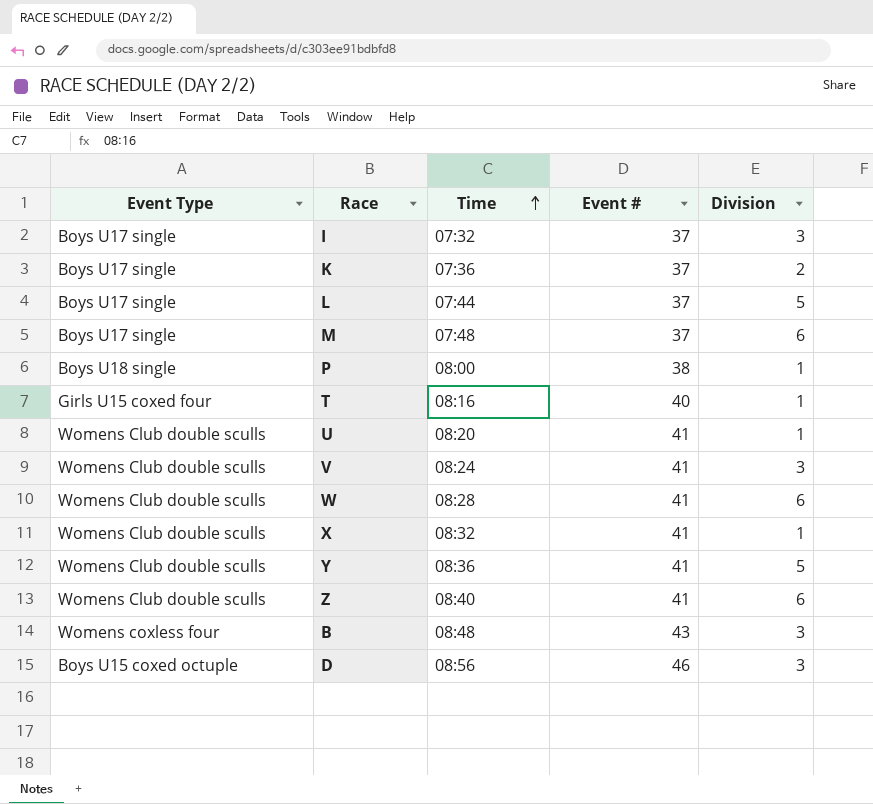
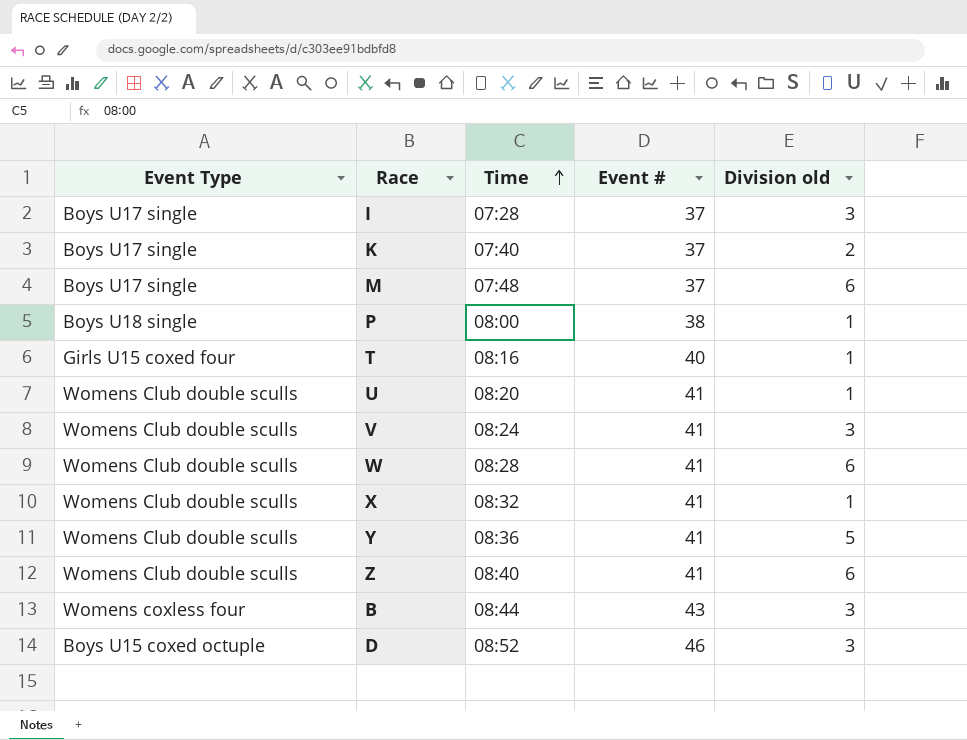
column name: Division -> Division old
row L: Boys U17 single | 07:44 | 37 | 5 -> none
I | Time: 07:32 -> 07:28
K | Time: 07:36 -> 07:40
B | Time: 08:48 -> 08:44
D | Time: 08:56 -> 08:52

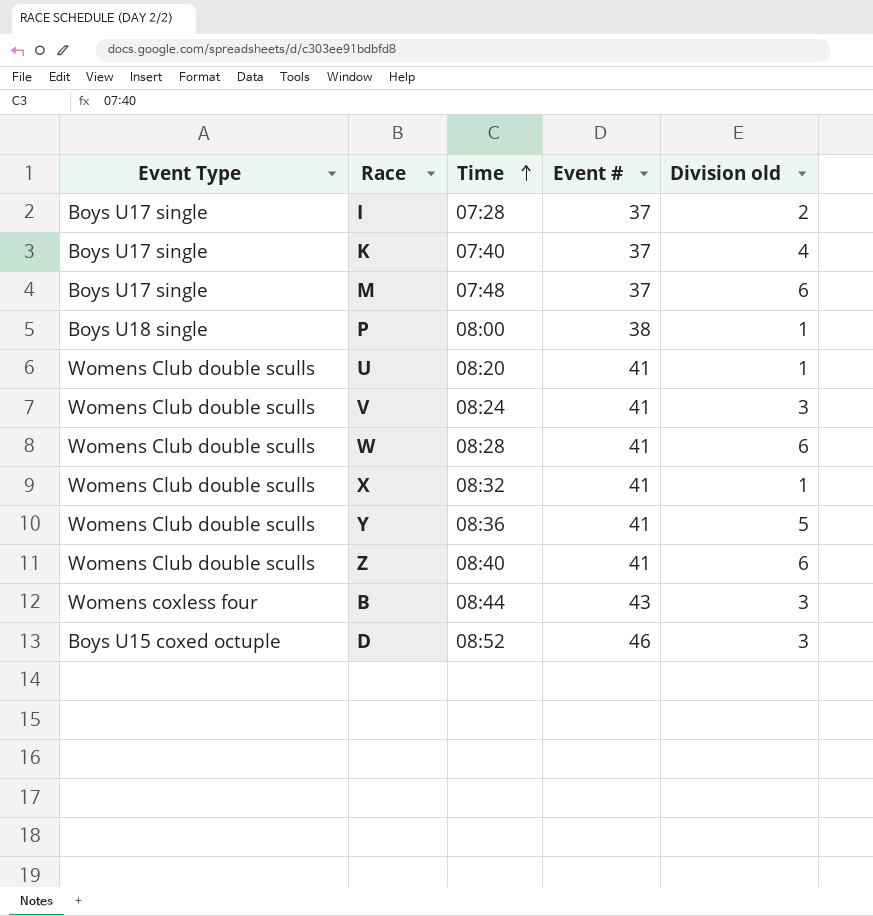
row T: Girls U15 coxed four | 08:16 | 40 | 1 -> none
I | Division old: 3 -> 2
K | Division old: 2 -> 4

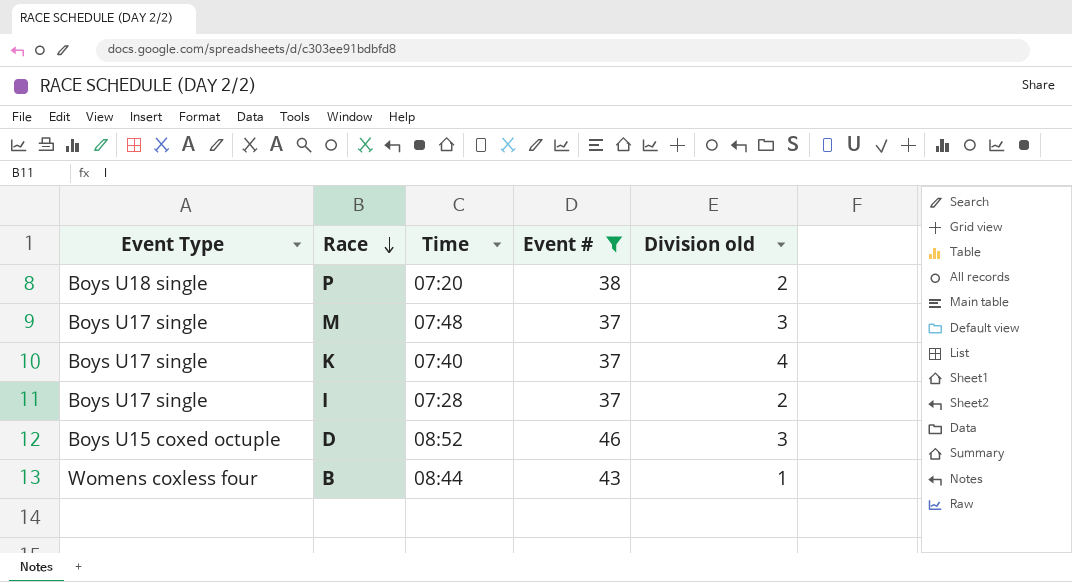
filter: none -> Event # != 41
row order: Time ascending -> Race descending
P | Time: 08:00 -> 07:20
P | Division old: 1 -> 2
M | Division old: 6 -> 3
B | Division old: 3 -> 1

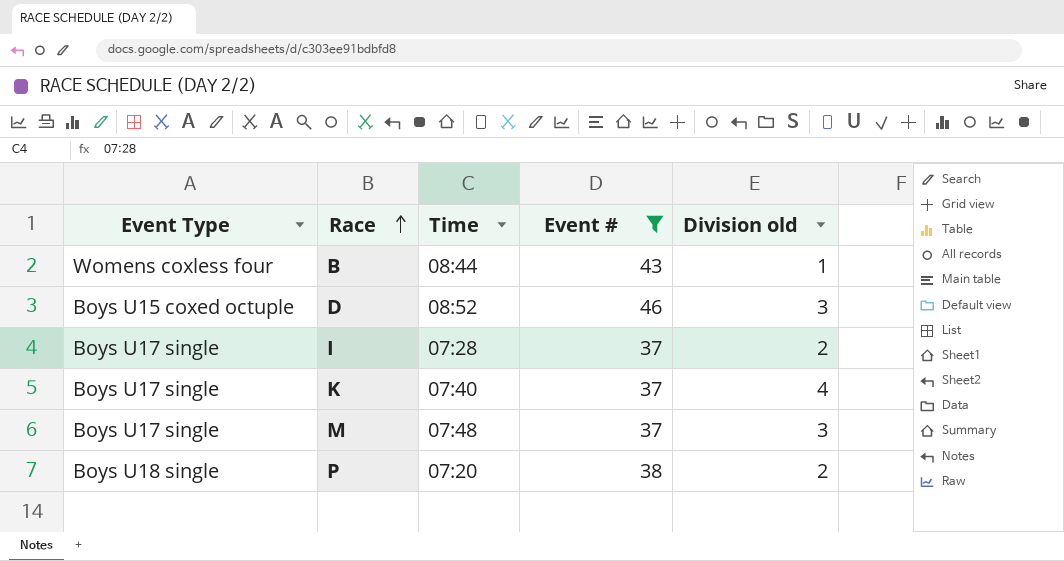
row order: Race descending -> Race ascending

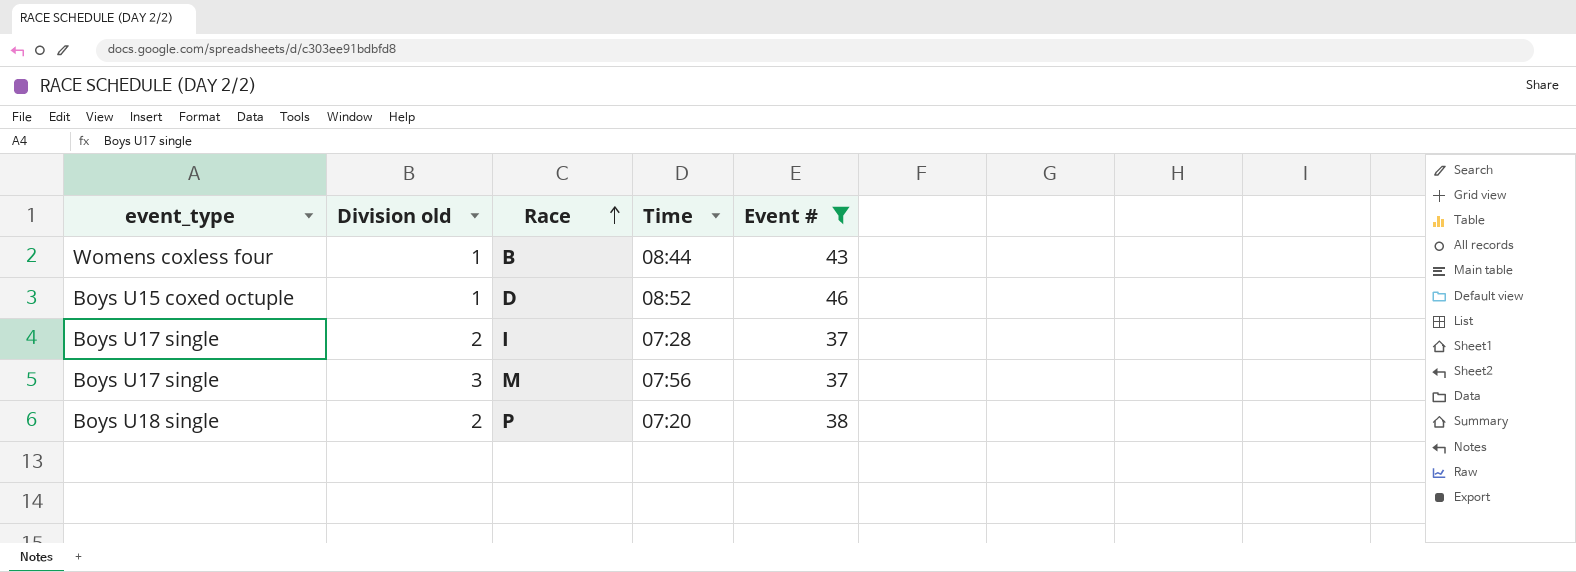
column name: Event Type -> event_type
column Division old | position: 5 -> 2
row K: Boys U17 single | 07:40 | 37 | 4 -> none
D | Division old: 3 -> 1
M | Time: 07:48 -> 07:56

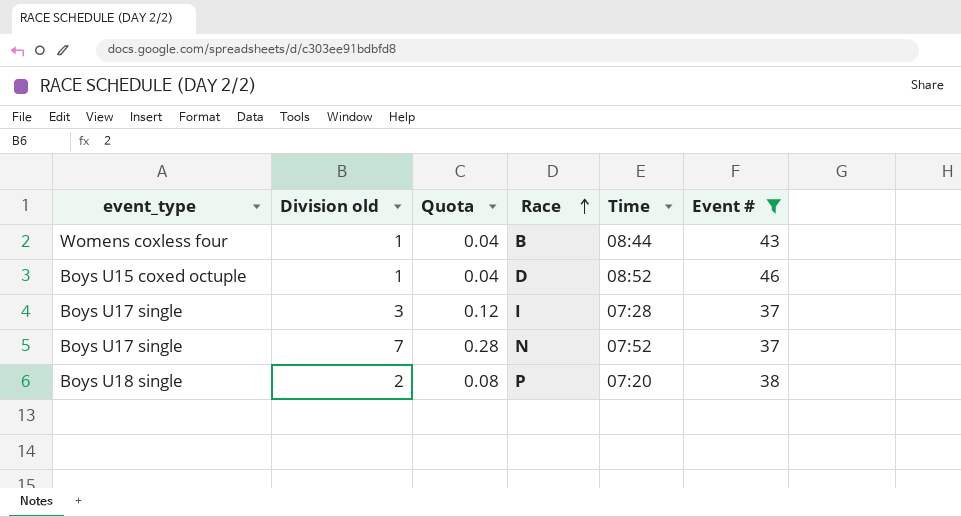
column Quota | formula: none -> [Division old] * 0.04
row M: Boys U17 single | 3 | 07:56 | 37 -> none
I | Division old: 2 -> 3
row N: none -> Boys U17 single | 7 | 0.28 | 07:52 | 37

